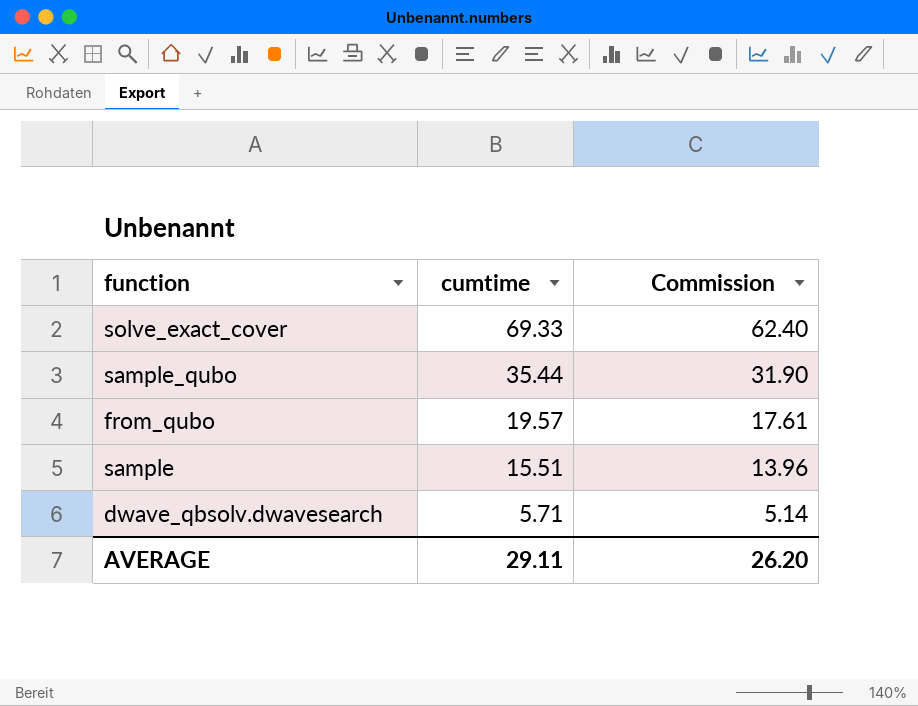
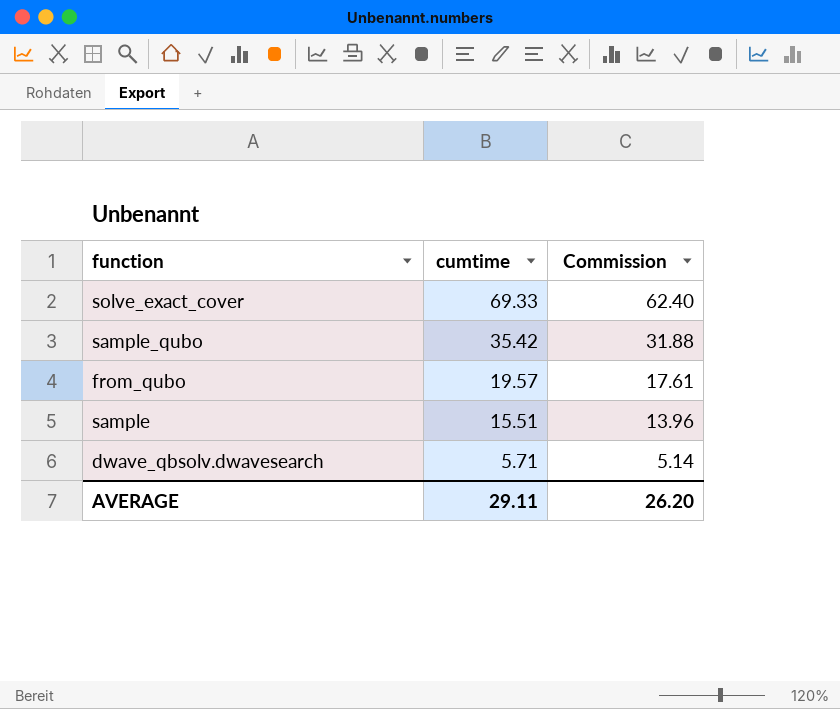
sample_qubo | cumtime: 35.44 -> 35.42
sample_qubo | Commission: 31.90 -> 31.88

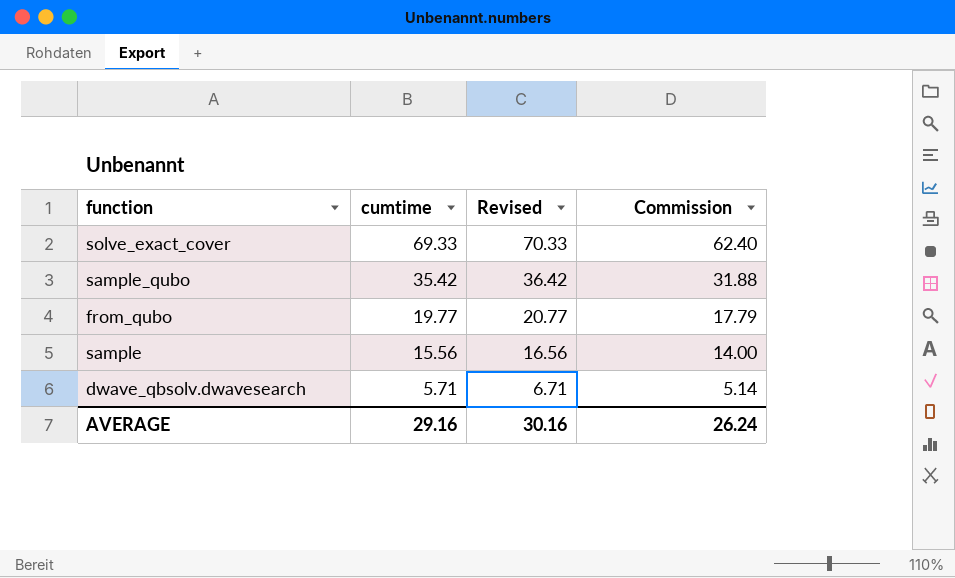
column Revised | formula: none -> [cumtime] + 1
from_qubo | cumtime: 19.57 -> 19.77
from_qubo | Commission: 17.61 -> 17.79
sample | cumtime: 15.51 -> 15.56
sample | Commission: 13.96 -> 14.00
AVERAGE | cumtime: 29.11 -> 29.16
AVERAGE | Commission: 26.20 -> 26.24

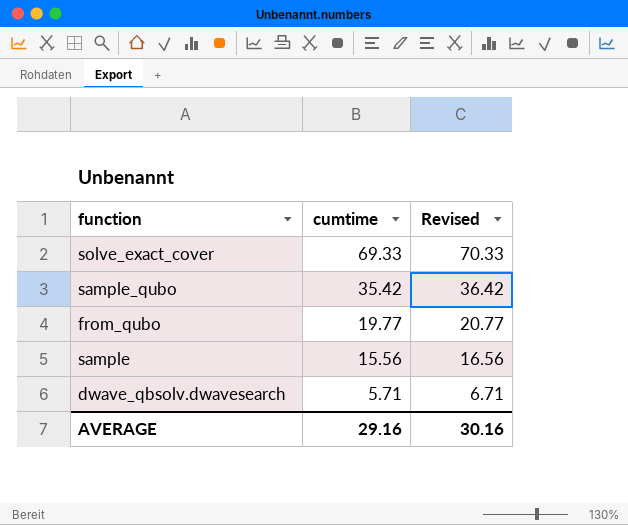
column Commission | formula: [cumtime] * 0.9 -> none

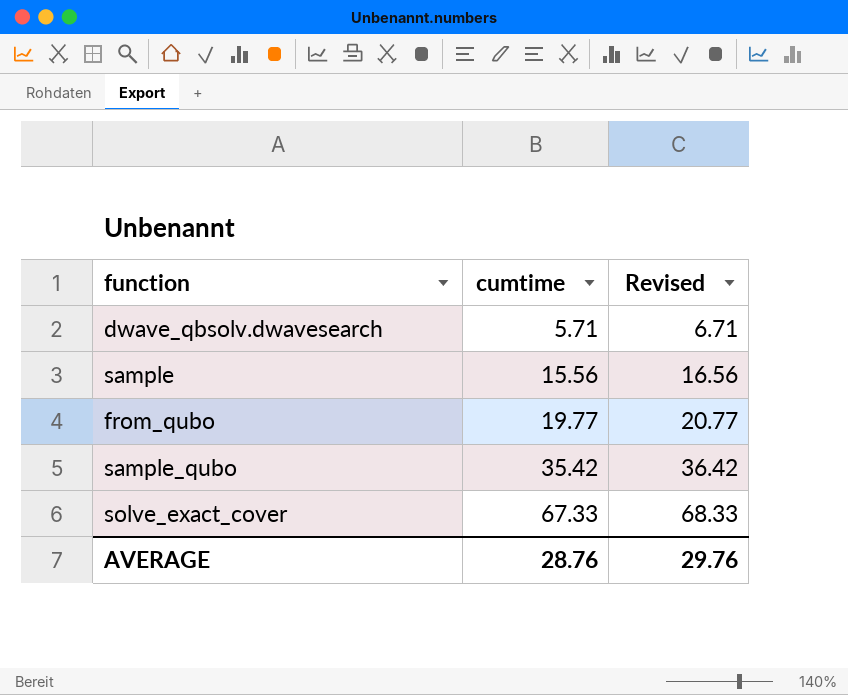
row order: cumtime descending -> cumtime ascending
solve_exact_cover | cumtime: 69.33 -> 67.33
solve_exact_cover | Revised: 70.33 -> 68.33
AVERAGE | cumtime: 29.16 -> 28.76
AVERAGE | Revised: 30.16 -> 29.76

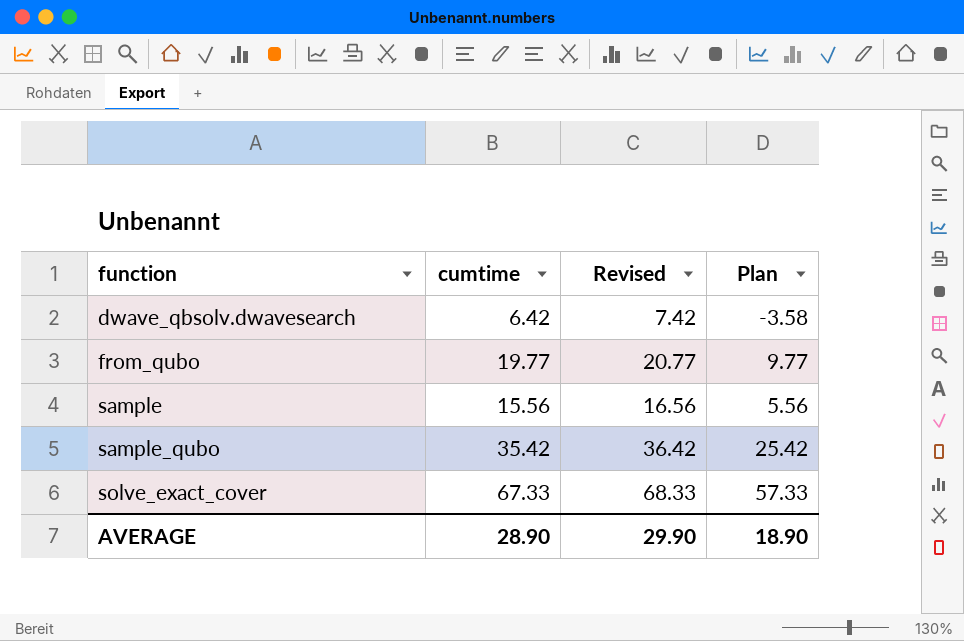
row order: cumtime ascending -> function ascending
column Plan | formula: none -> [cumtime] - 10
dwave_qbsolv.dwavesearch | cumtime: 5.71 -> 6.42
dwave_qbsolv.dwavesearch | Revised: 6.71 -> 7.42
AVERAGE | cumtime: 28.76 -> 28.90
AVERAGE | Revised: 29.76 -> 29.90

